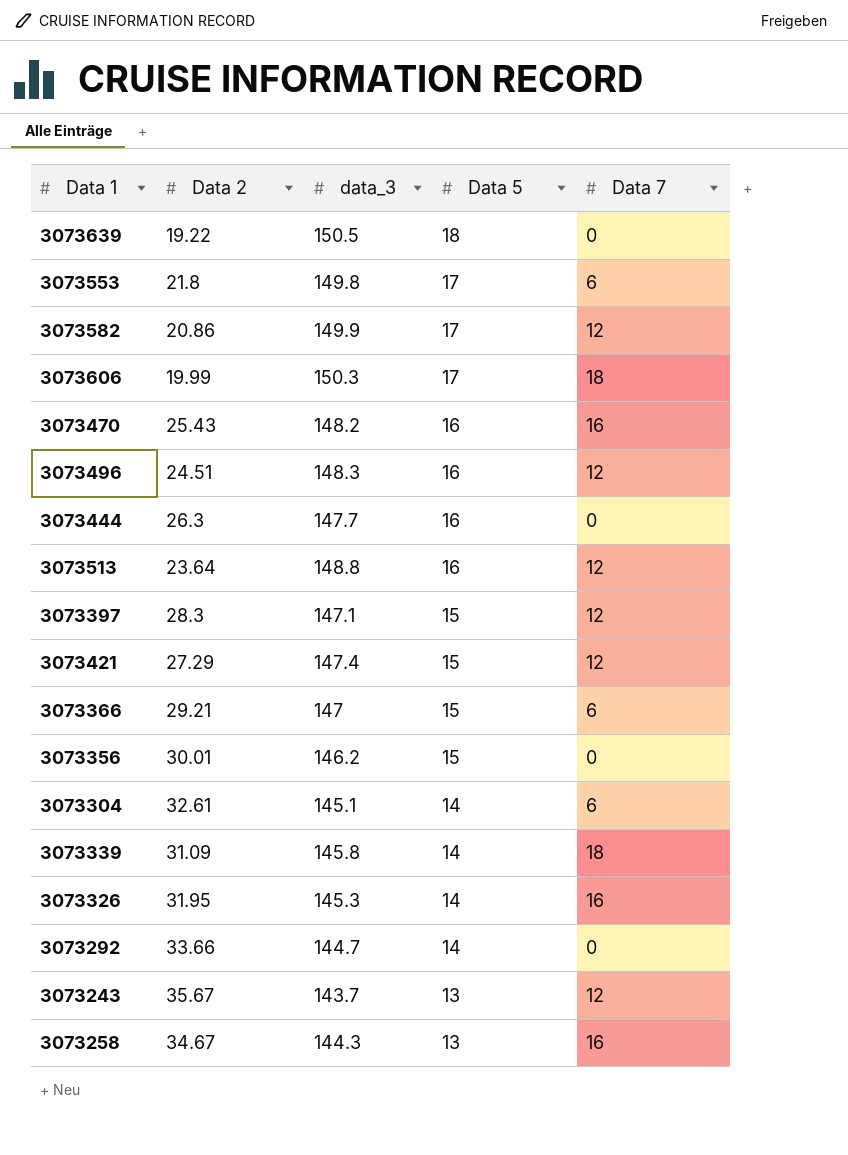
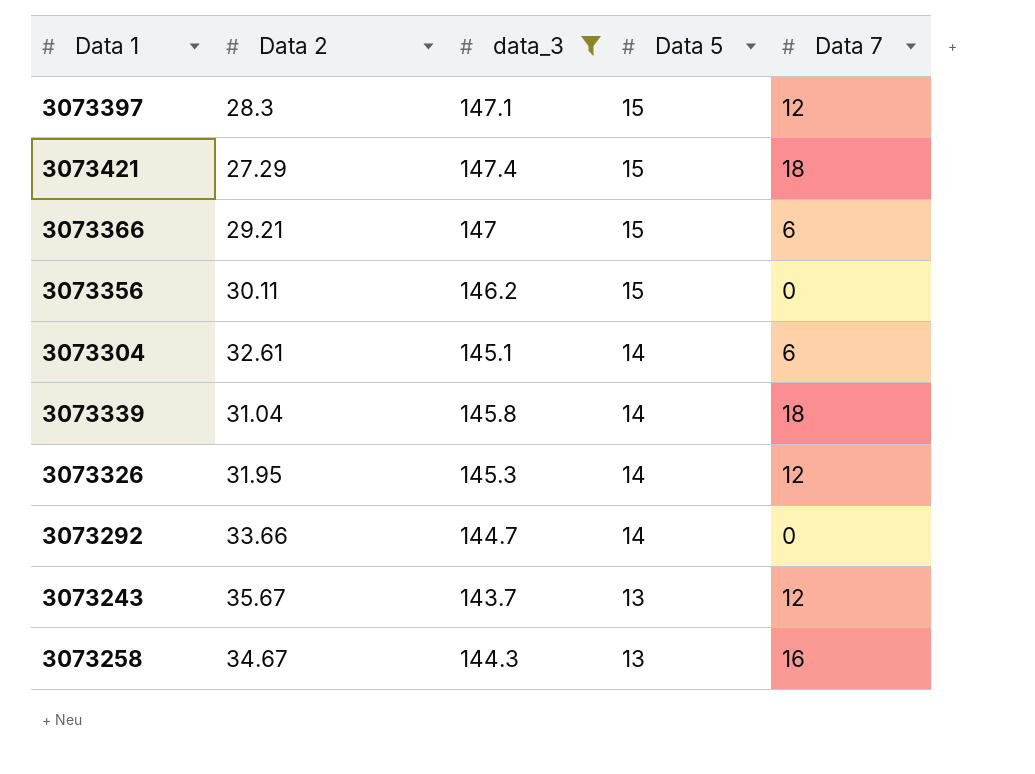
filter: none -> data_3 <= 147.4
3073421 | Data 7: 12 -> 18
3073356 | Data 2: 30.01 -> 30.11
3073339 | Data 2: 31.09 -> 31.04
3073326 | Data 7: 16 -> 12

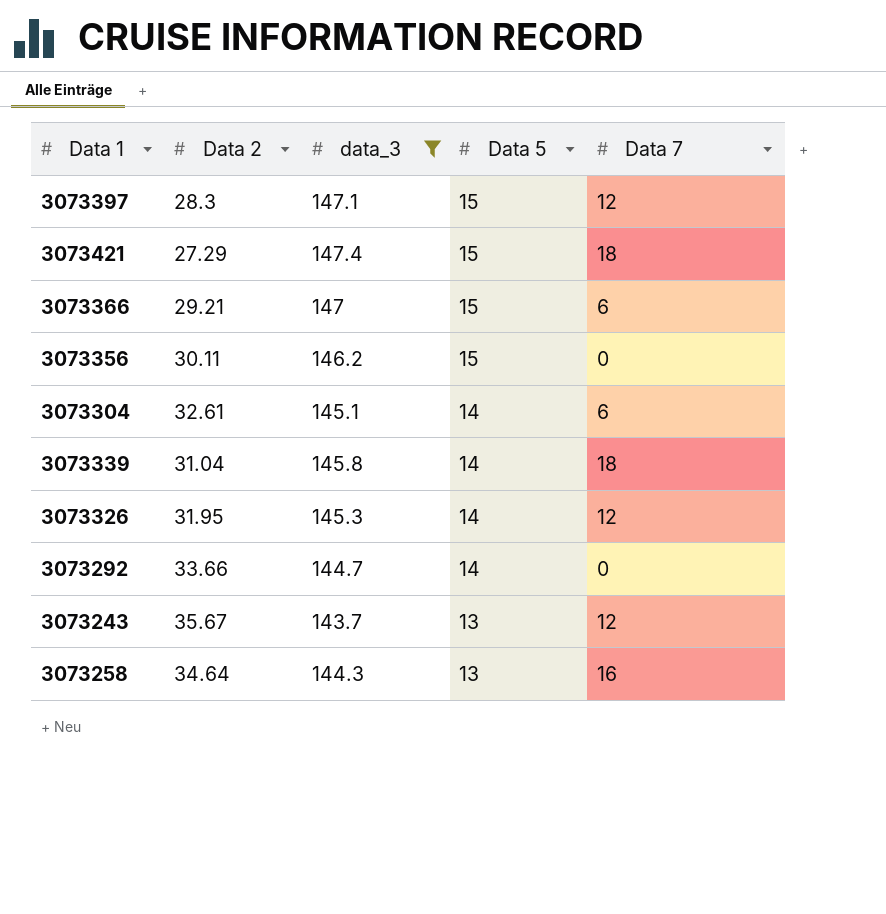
3073258 | Data 2: 34.67 -> 34.64

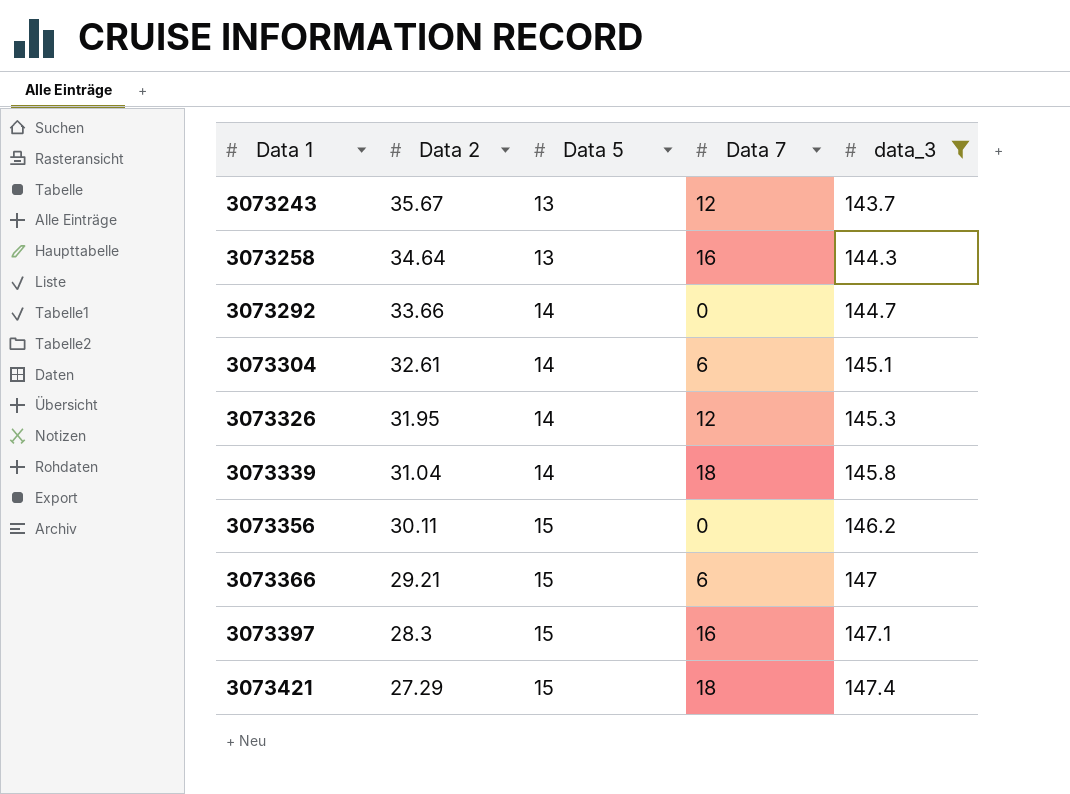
row order: Data 5 descending -> Data 1 ascending
column data_3 | position: 3 -> 5
3073397 | Data 7: 12 -> 16

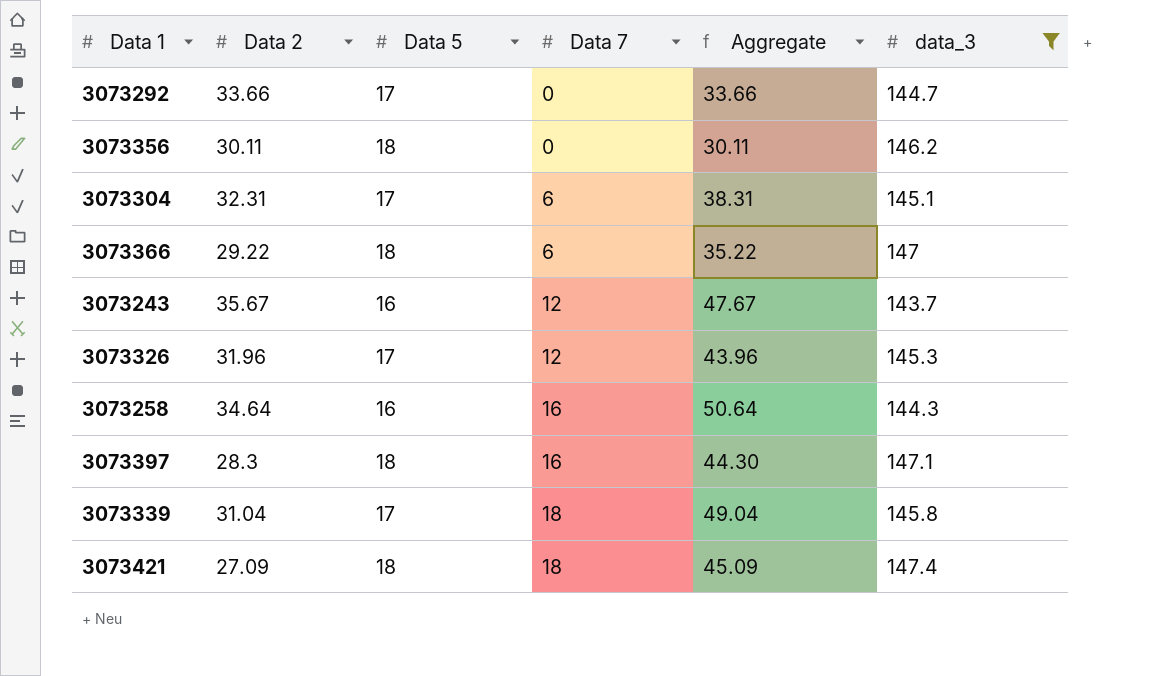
row order: Data 1 ascending -> Data 7 ascending
column Aggregate | formula: none -> [Data 2] + [Data 7]
3073292 | Data 5: 14 -> 17
3073356 | Data 5: 15 -> 18
3073304 | Data 2: 32.61 -> 32.31
3073304 | Data 5: 14 -> 17
3073366 | Data 2: 29.21 -> 29.22
3073366 | Data 5: 15 -> 18
3073243 | Data 5: 13 -> 16
3073326 | Data 2: 31.95 -> 31.96
3073326 | Data 5: 14 -> 17
3073258 | Data 5: 13 -> 16
3073397 | Data 5: 15 -> 18
3073339 | Data 5: 14 -> 17
3073421 | Data 2: 27.29 -> 27.09
3073421 | Data 5: 15 -> 18

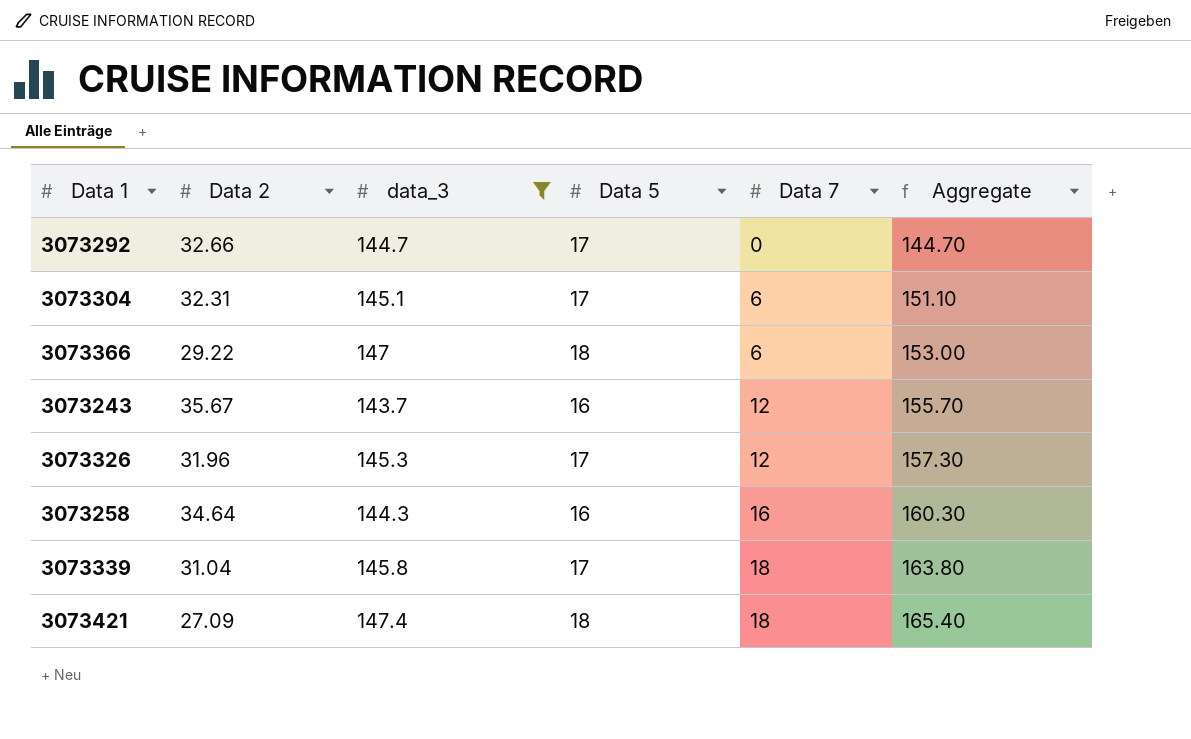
column data_3 | position: 6 -> 3
column Aggregate | formula: [Data 2] + [Data 7] -> [data_3] + [Data 7]
row 3073356: 30.11 | 18 | 0 | 30.11 | 146.2 -> none
row 3073397: 28.3 | 18 | 16 | 44.30 | 147.1 -> none
3073292 | Data 2: 33.66 -> 32.66

